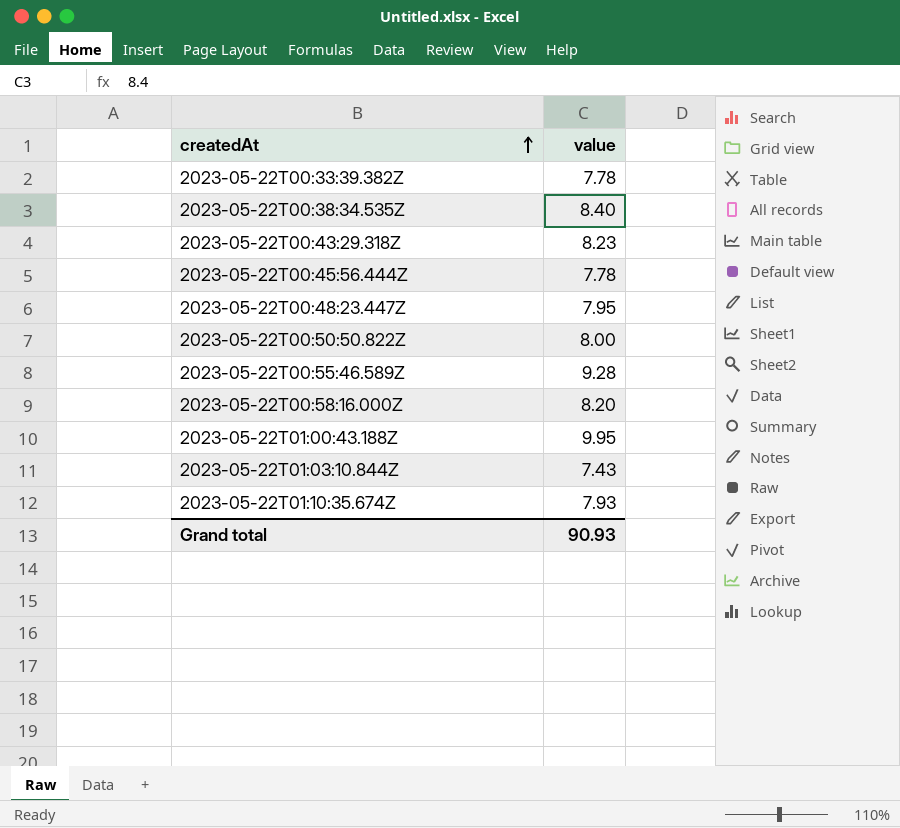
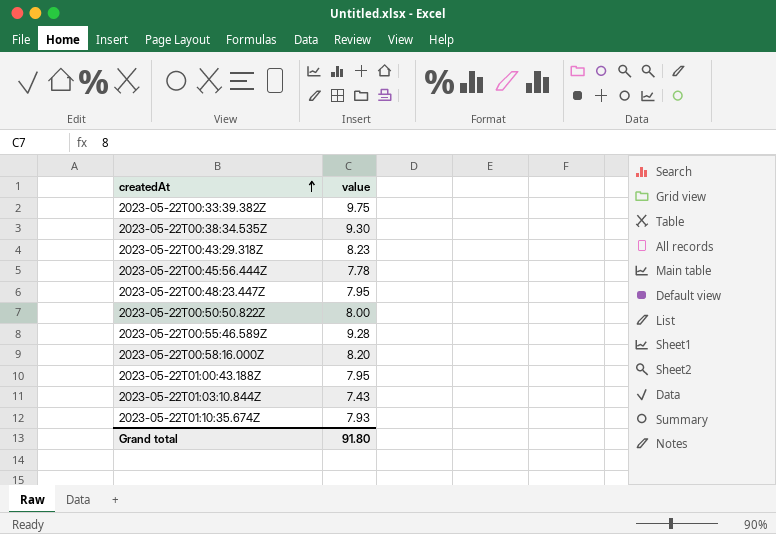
2023-05-22T00:33:39.382Z | value: 7.78 -> 9.75
2023-05-22T00:38:34.535Z | value: 8.40 -> 9.30
2023-05-22T01:00:43.188Z | value: 9.95 -> 7.95
Grand total | value: 90.93 -> 91.80

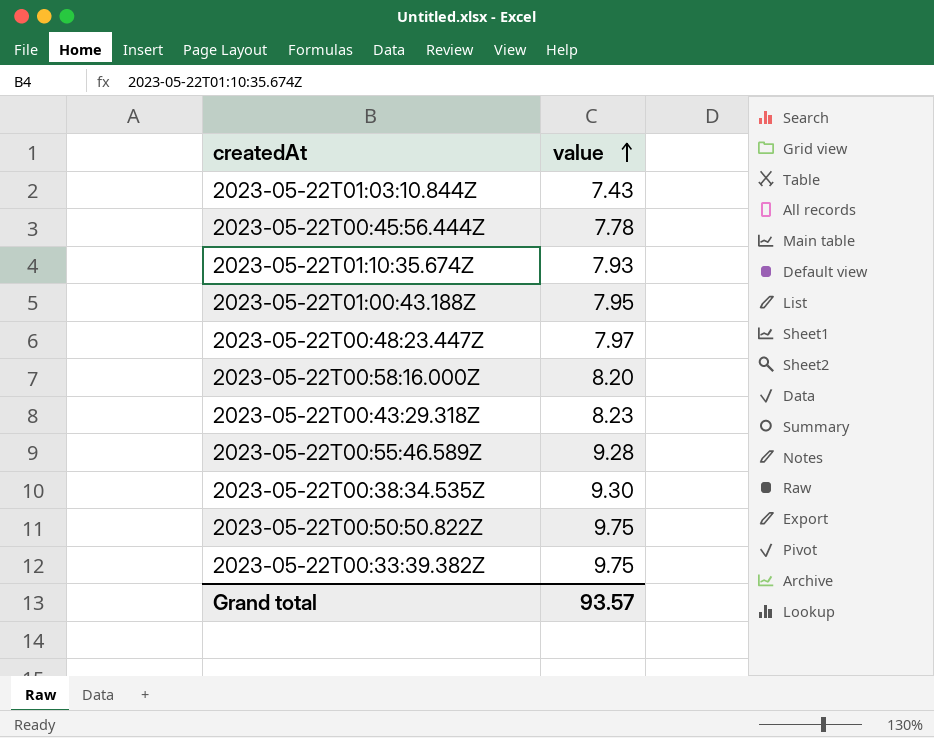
row order: createdAt ascending -> value ascending
2023-05-22T00:48:23.447Z | value: 7.95 -> 7.97
2023-05-22T00:50:50.822Z | value: 8.00 -> 9.75
Grand total | value: 91.80 -> 93.57

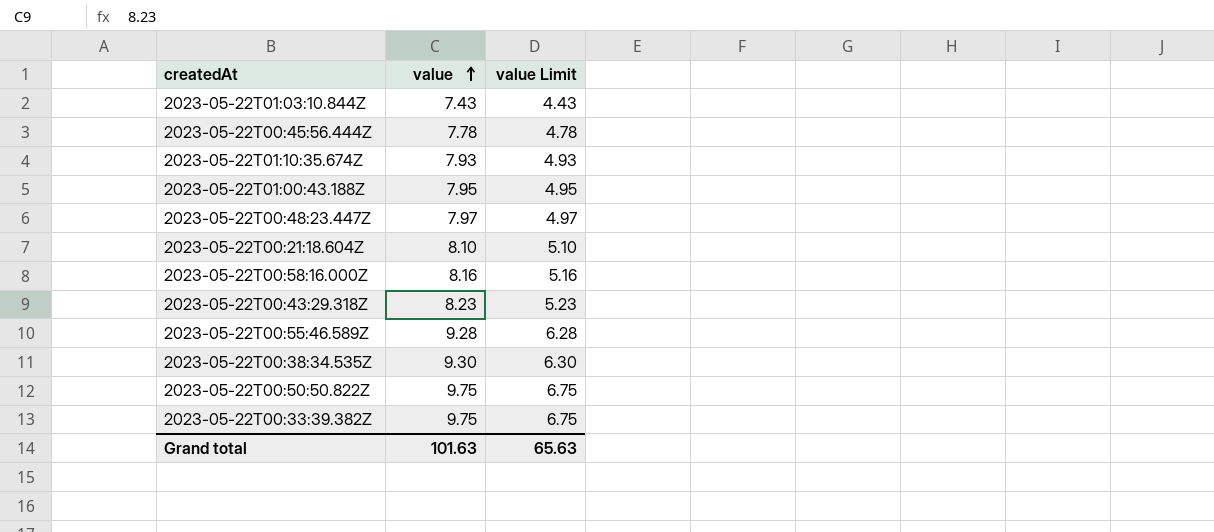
column value Limit | formula: none -> [value] - 3
row 2023-05-22T00:21:18.604Z: none -> 8.10 | 5.10
2023-05-22T00:58:16.000Z | value: 8.20 -> 8.16
Grand total | value: 93.57 -> 101.63

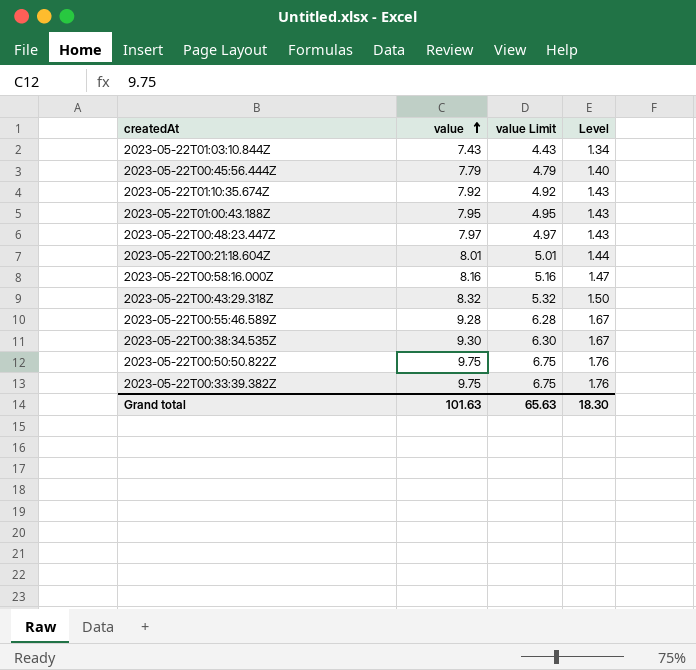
column Level | formula: none -> [value] * 0.18
2023-05-22T00:45:56.444Z | value: 7.78 -> 7.79
2023-05-22T00:45:56.444Z | value Limit: 4.78 -> 4.79
2023-05-22T01:10:35.674Z | value: 7.93 -> 7.92
2023-05-22T01:10:35.674Z | value Limit: 4.93 -> 4.92
2023-05-22T00:21:18.604Z | value: 8.10 -> 8.01
2023-05-22T00:21:18.604Z | value Limit: 5.10 -> 5.01
2023-05-22T00:43:29.318Z | value: 8.23 -> 8.32
2023-05-22T00:43:29.318Z | value Limit: 5.23 -> 5.32

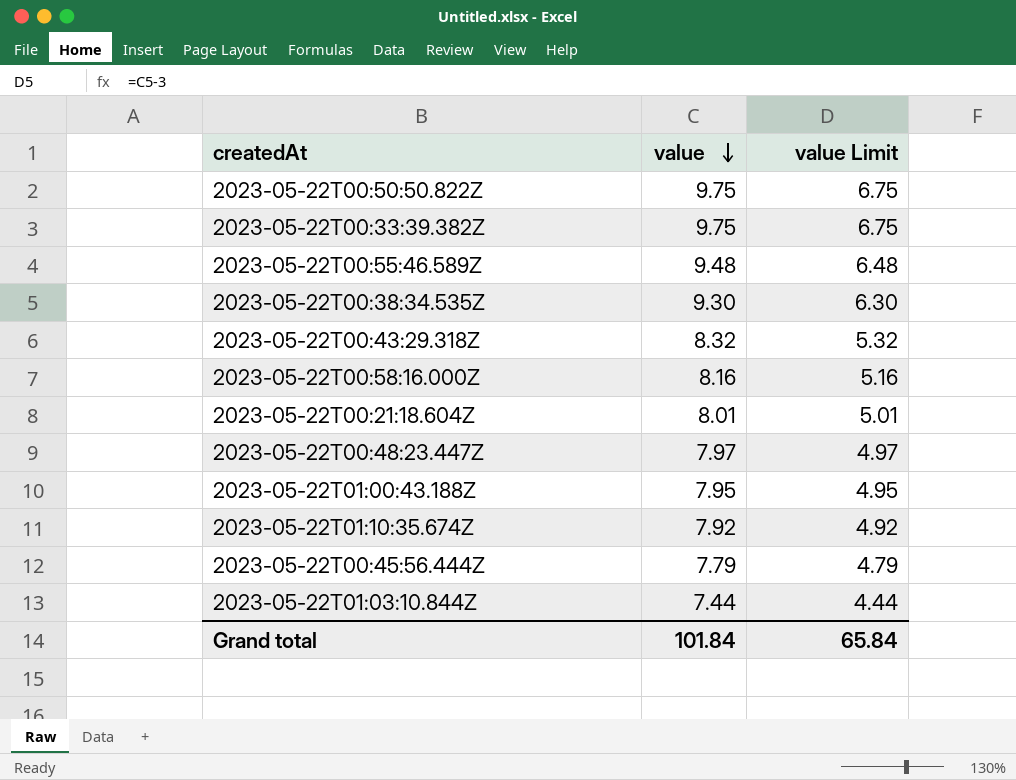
row order: value ascending -> value descending
column Level | formula: [value] * 0.18 -> none
2023-05-22T00:55:46.589Z | value: 9.28 -> 9.48
2023-05-22T00:55:46.589Z | value Limit: 6.28 -> 6.48
2023-05-22T01:03:10.844Z | value: 7.43 -> 7.44
2023-05-22T01:03:10.844Z | value Limit: 4.43 -> 4.44
Grand total | value: 101.63 -> 101.84
Grand total | value Limit: 65.63 -> 65.84

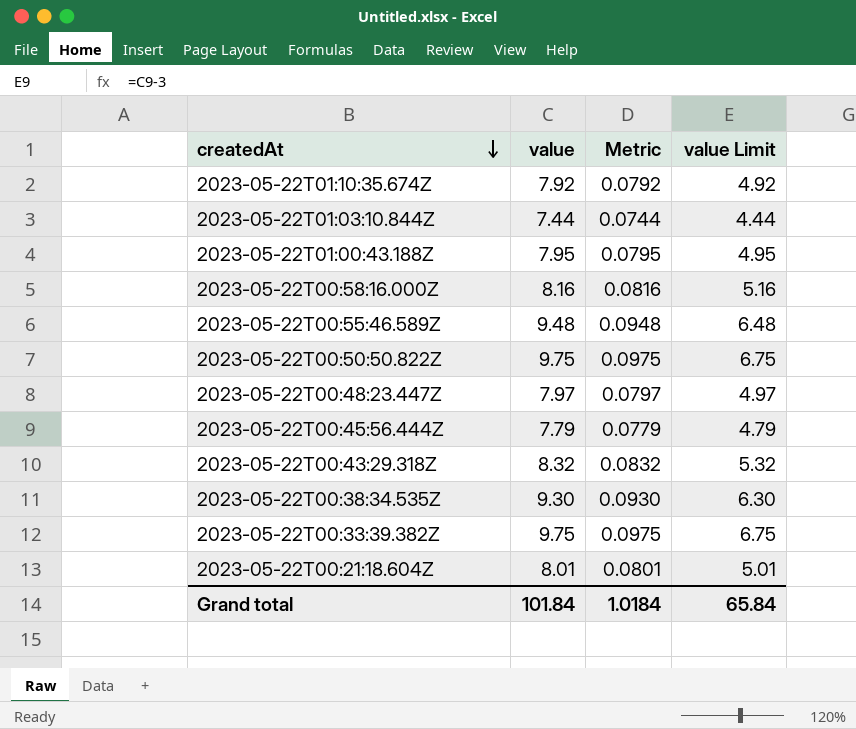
row order: value descending -> createdAt descending
column Metric | formula: none -> [value] * 0.01

